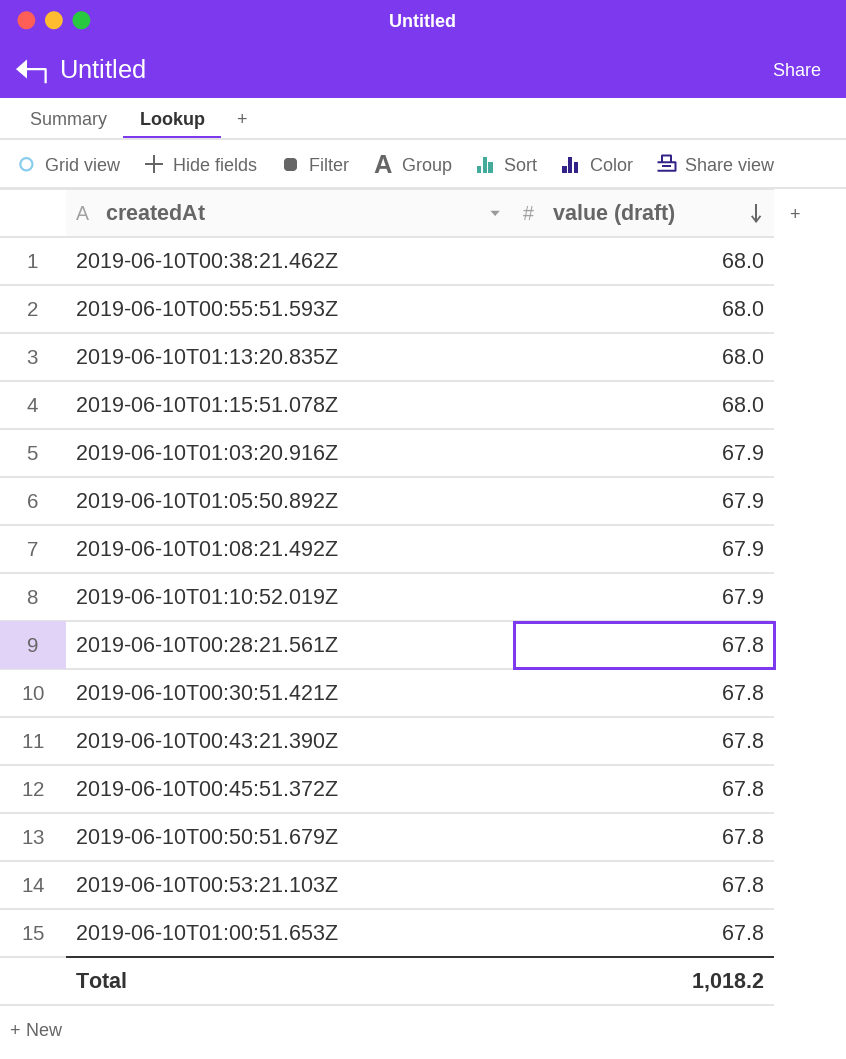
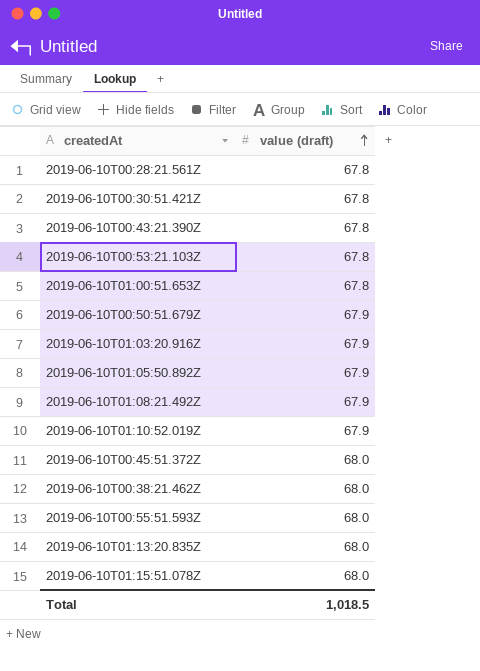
row order: value (draft) descending -> value (draft) ascending
2019-06-10T00:50:51.679Z | value (draft): 67.8 -> 67.9
2019-06-10T00:45:51.372Z | value (draft): 67.8 -> 68.0
Total | value (draft): 1,018.2 -> 1,018.5

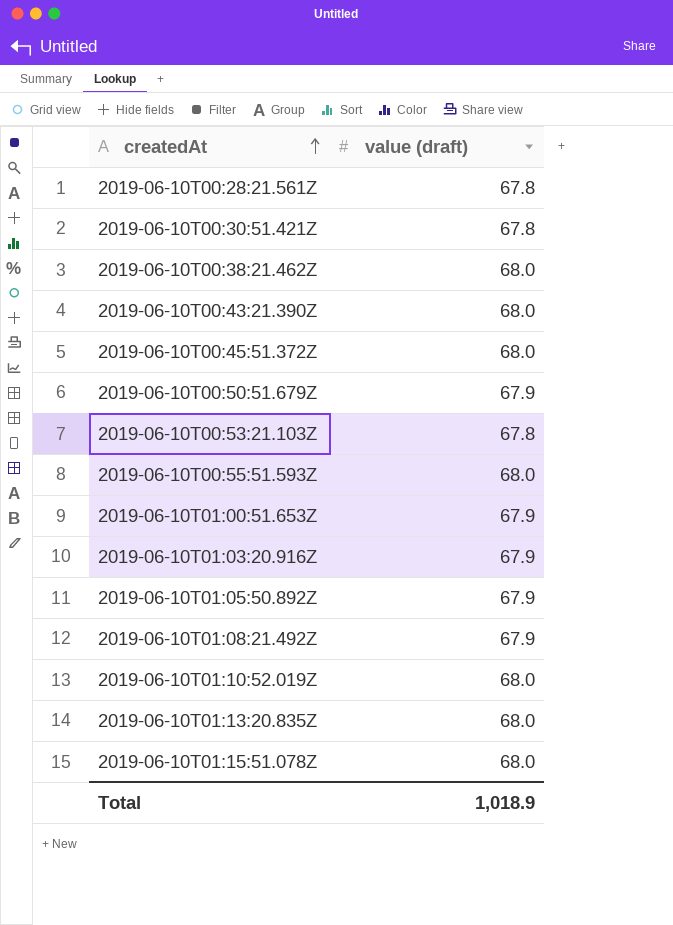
row order: value (draft) ascending -> createdAt ascending
2019-06-10T00:43:21.390Z | value (draft): 67.8 -> 68.0
2019-06-10T01:00:51.653Z | value (draft): 67.8 -> 67.9
2019-06-10T01:10:52.019Z | value (draft): 67.9 -> 68.0
Total | value (draft): 1,018.5 -> 1,018.9

